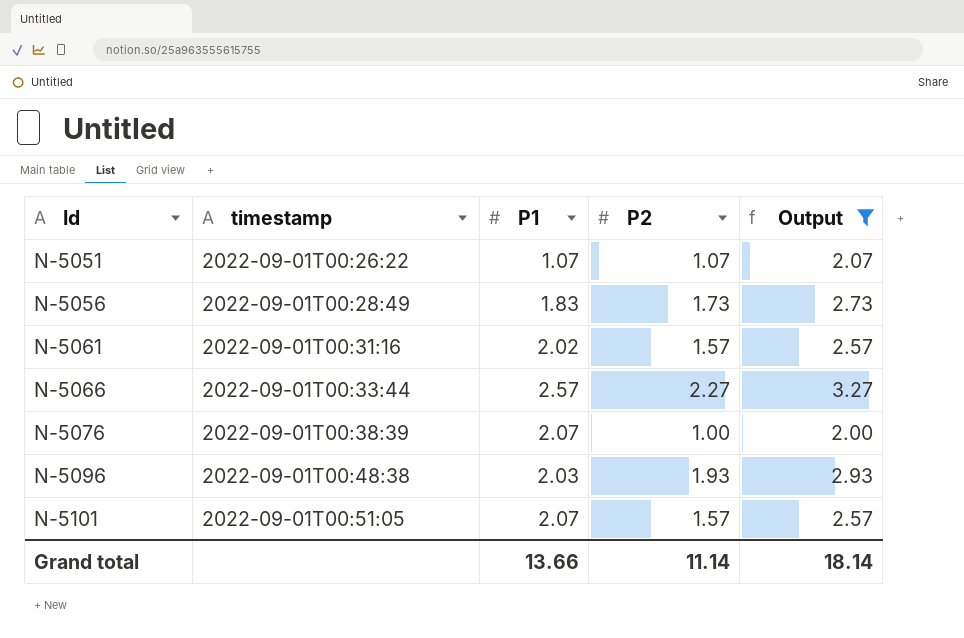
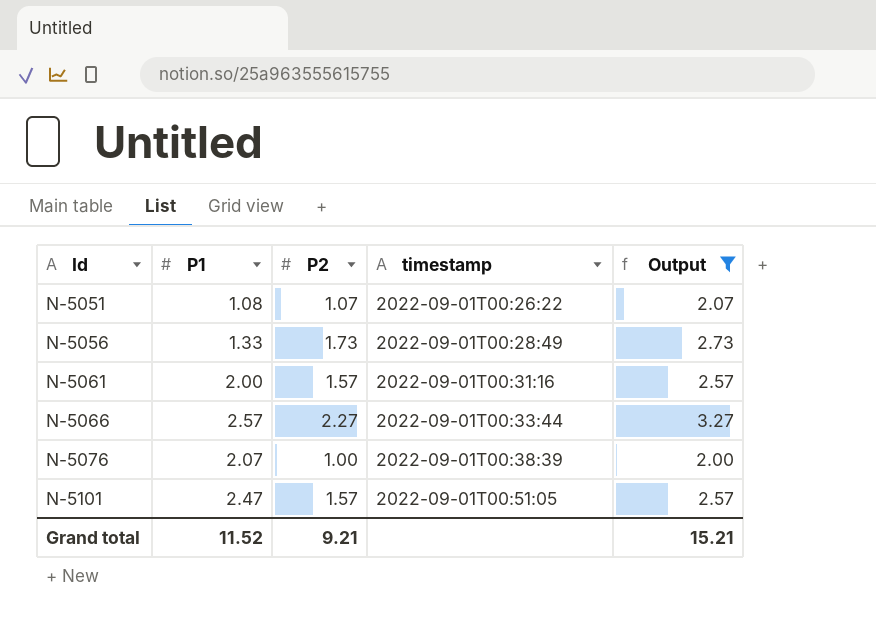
column timestamp | position: 2 -> 4
row N-5096: 2022-09-01T00:48:38 | 2.03 | 1.93 | 2.93 -> none
N-5051 | P1: 1.07 -> 1.08
N-5056 | P1: 1.83 -> 1.33
N-5061 | P1: 2.02 -> 2.00
N-5101 | P1: 2.07 -> 2.47
Grand total | P1: 13.66 -> 11.52
Grand total | P2: 11.14 -> 9.21
Grand total | Output: 18.14 -> 15.21

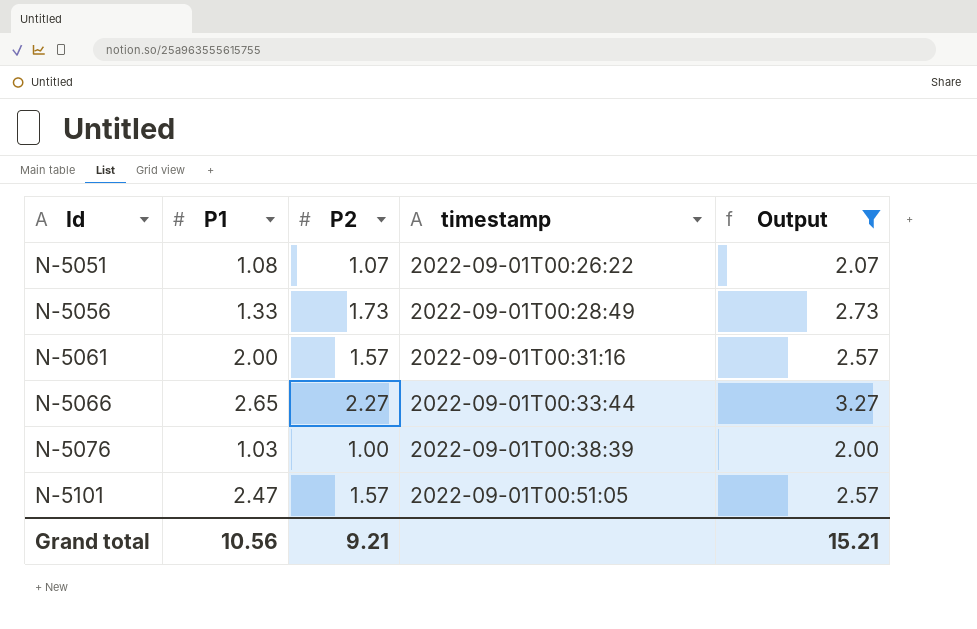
N-5066 | P1: 2.57 -> 2.65
N-5076 | P1: 2.07 -> 1.03
Grand total | P1: 11.52 -> 10.56

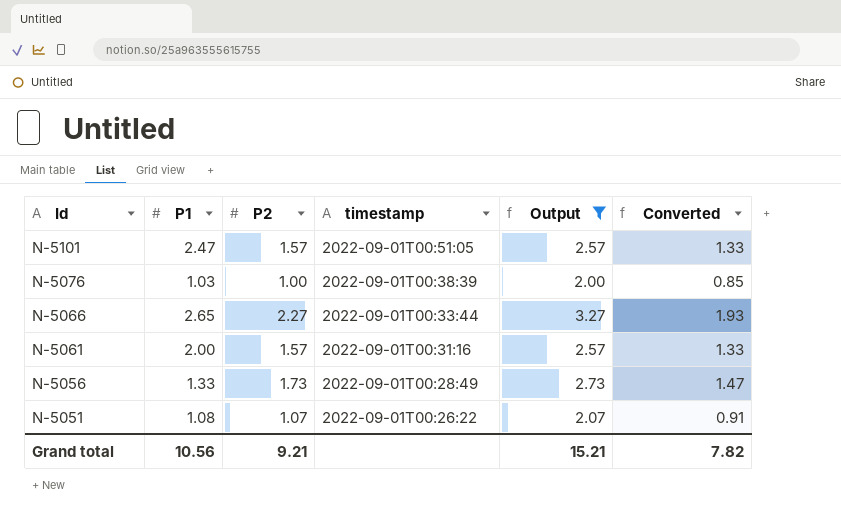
row order: Id ascending -> Id descending
column Converted | formula: none -> [P2] * 0.85

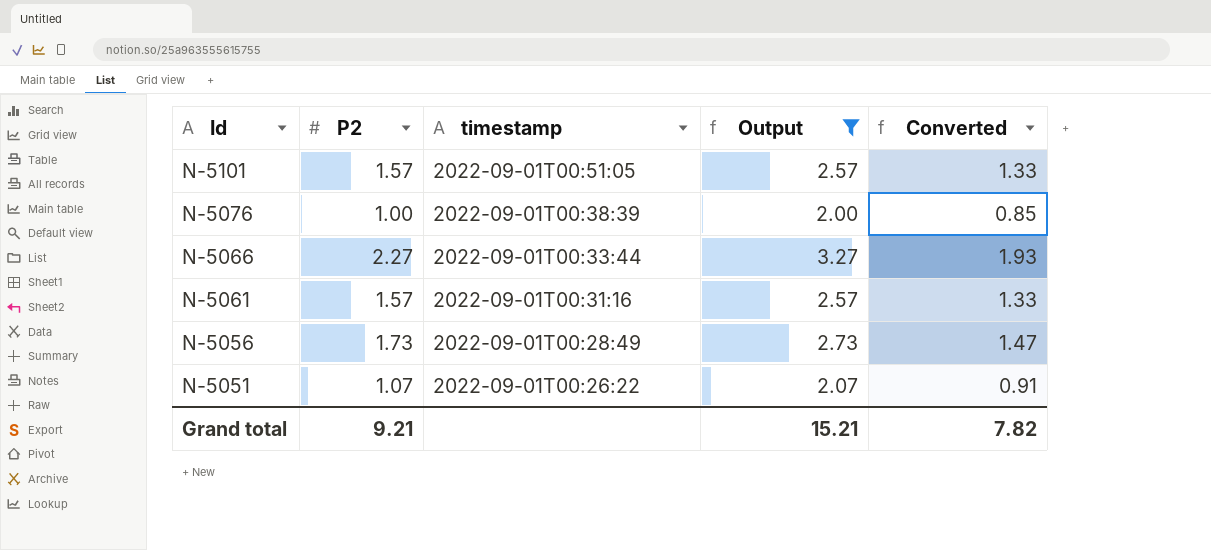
column P1 | position: 2 -> none

